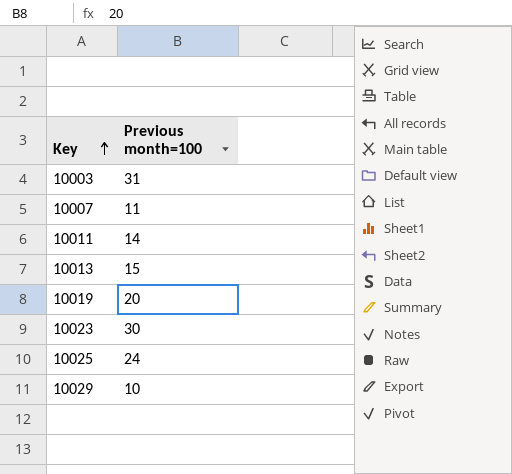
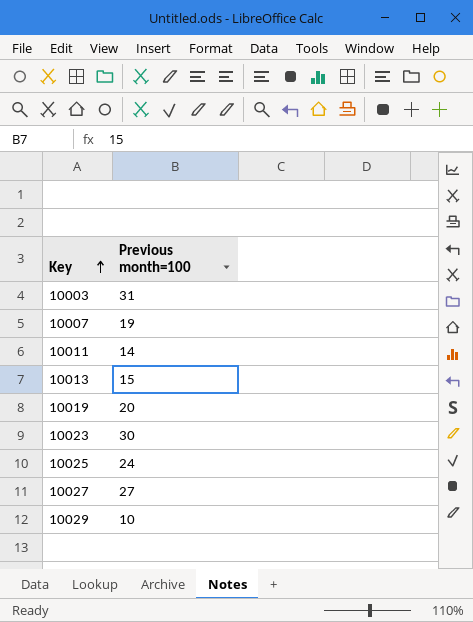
10007 | Previous month=100: 11 -> 19
row 10027: none -> 27

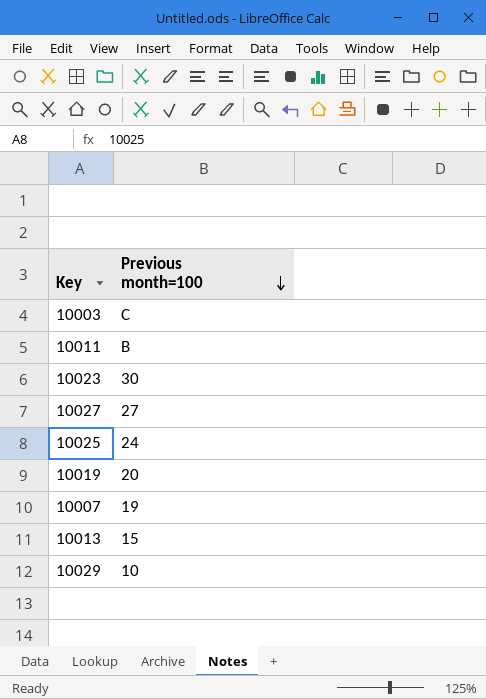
row order: Key ascending -> Previous month=100 descending
10003 | Previous month=100: 31 -> C
10011 | Previous month=100: 14 -> B

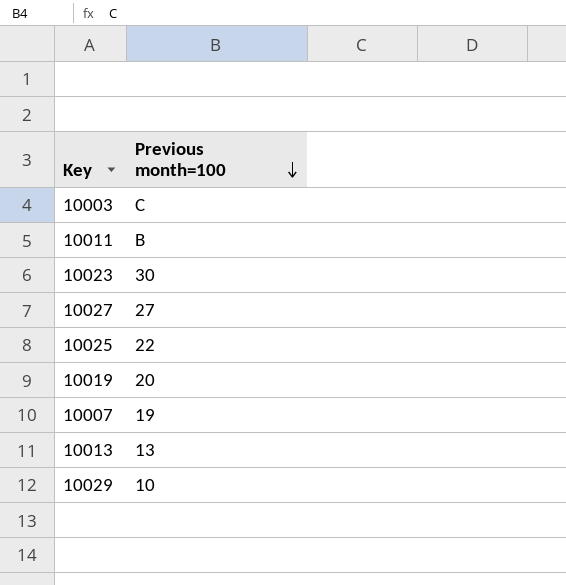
10025 | Previous month=100: 24 -> 22
10013 | Previous month=100: 15 -> 13

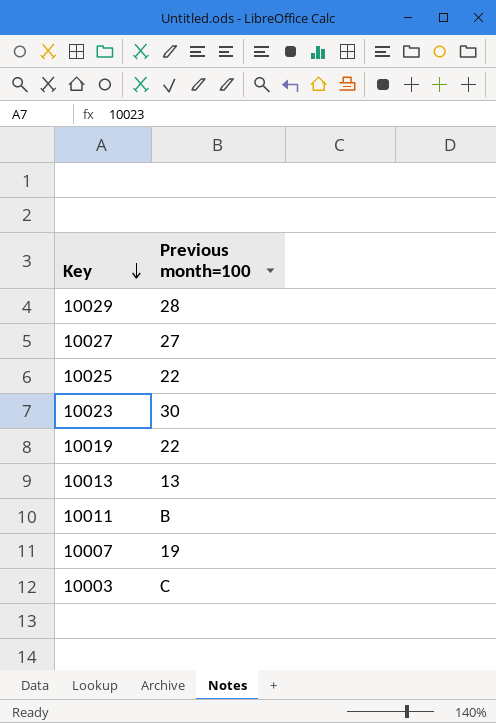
row order: Previous month=100 descending -> Key descending
10029 | Previous month=100: 10 -> 28
10019 | Previous month=100: 20 -> 22

